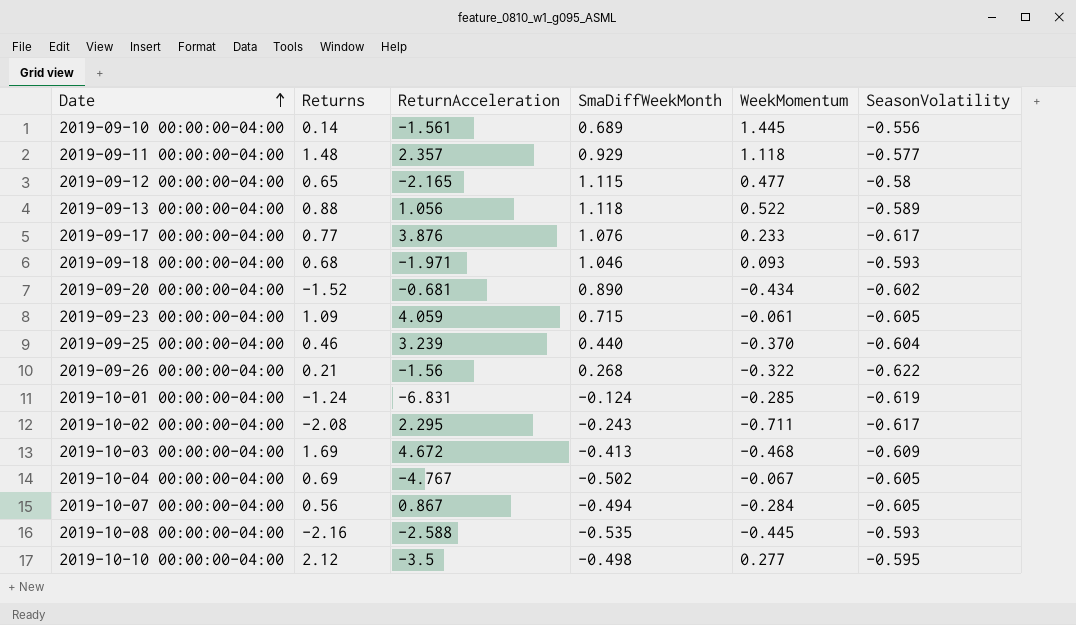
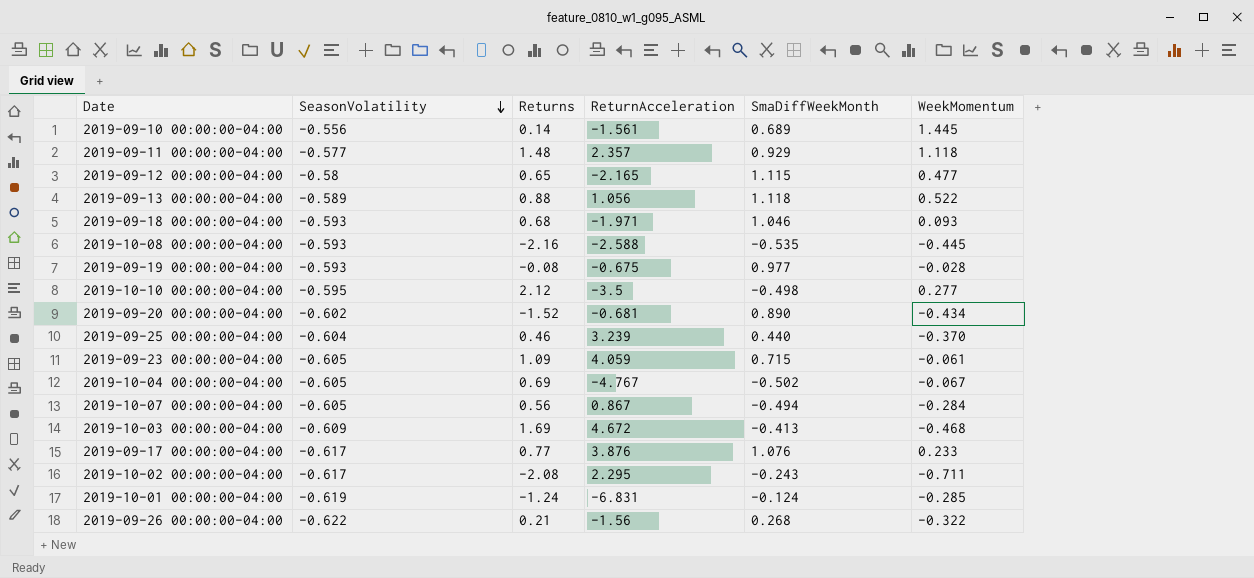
row order: Date ascending -> SeasonVolatility descending
column SeasonVolatility | position: 6 -> 2
row 2019-09-19 00:00:00-04:00: none -> -0.593 | -0.08 | -0.675 | 0.977 | -0.028

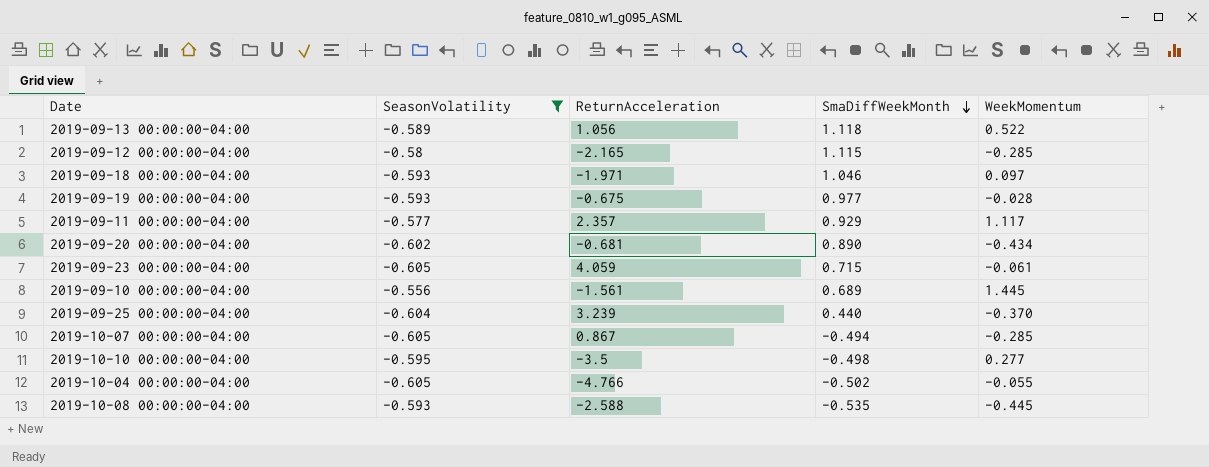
filter: none -> SeasonVolatility >= -0.605
row order: SeasonVolatility descending -> SmaDiffWeekMonth descending
column Returns | position: 3 -> none
2019-09-12 00:00:00-04:00 | WeekMomentum: 0.477 -> -0.285
2019-09-18 00:00:00-04:00 | WeekMomentum: 0.093 -> 0.097
2019-09-11 00:00:00-04:00 | WeekMomentum: 1.118 -> 1.117
2019-10-07 00:00:00-04:00 | WeekMomentum: -0.284 -> -0.285
2019-10-04 00:00:00-04:00 | ReturnAcceleration: -4.767 -> -4.766
2019-10-04 00:00:00-04:00 | WeekMomentum: -0.067 -> -0.055

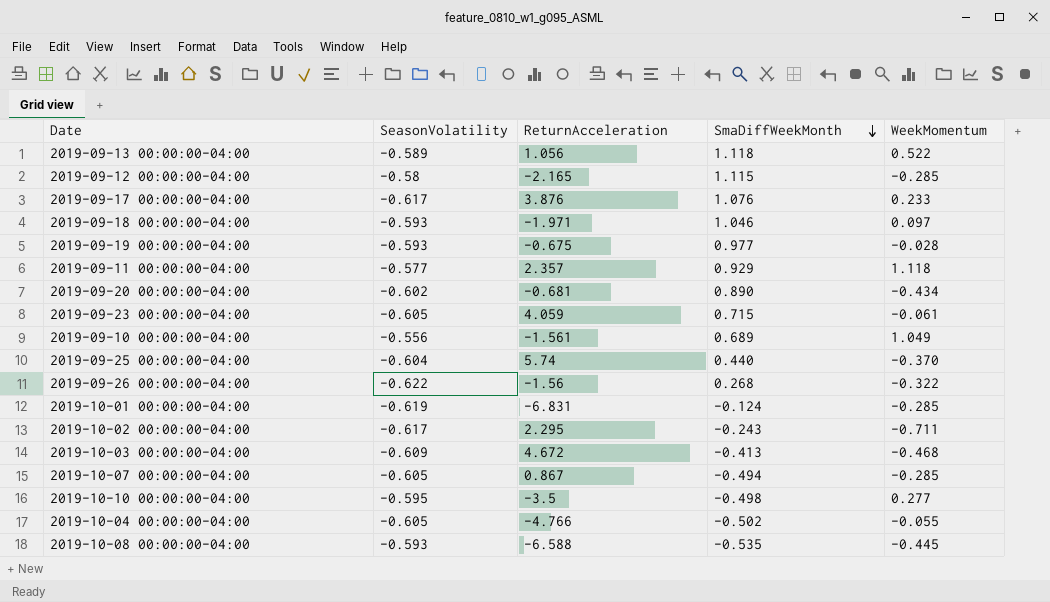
filter: SeasonVolatility >= -0.605 -> none
2019-09-11 00:00:00-04:00 | WeekMomentum: 1.117 -> 1.118
2019-09-10 00:00:00-04:00 | WeekMomentum: 1.445 -> 1.049
2019-09-25 00:00:00-04:00 | ReturnAcceleration: 3.239 -> 5.74
2019-10-08 00:00:00-04:00 | ReturnAcceleration: -2.588 -> -6.588

